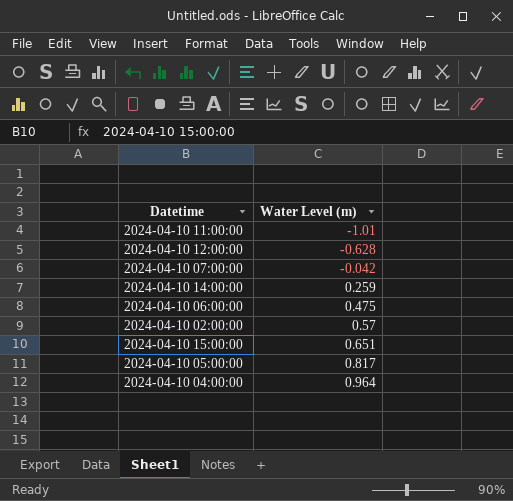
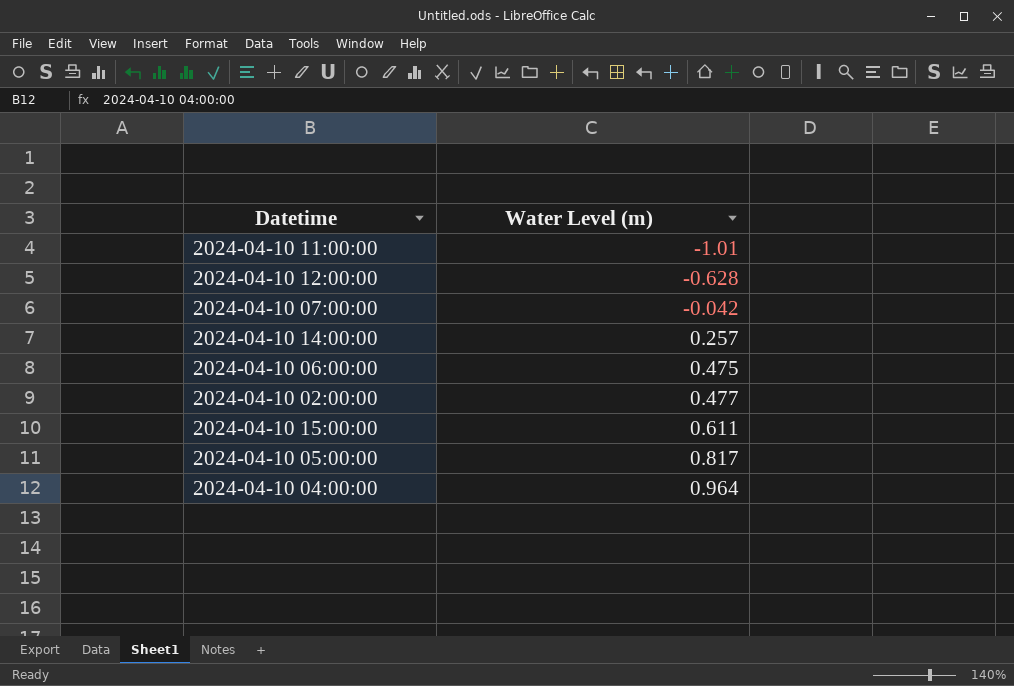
2024-04-10 14:00:00 | Water Level (m): 0.259 -> 0.257
2024-04-10 02:00:00 | Water Level (m): 0.57 -> 0.477
2024-04-10 15:00:00 | Water Level (m): 0.651 -> 0.611

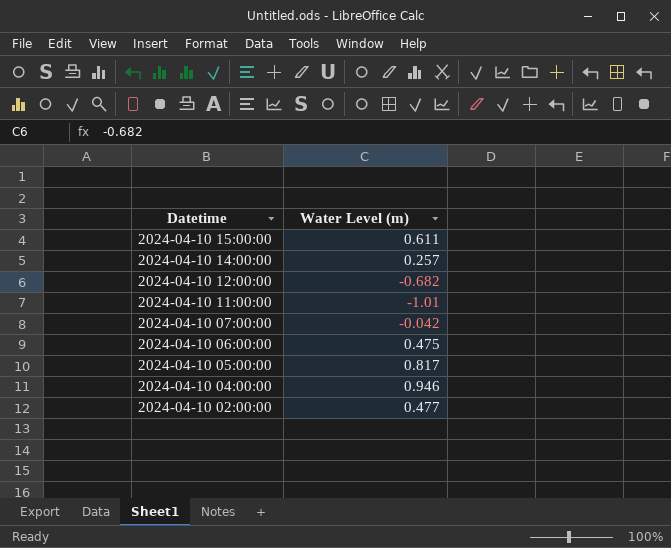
row order: Water Level (m) ascending -> Datetime descending
2024-04-10 12:00:00 | Water Level (m): -0.628 -> -0.682
2024-04-10 04:00:00 | Water Level (m): 0.964 -> 0.946

